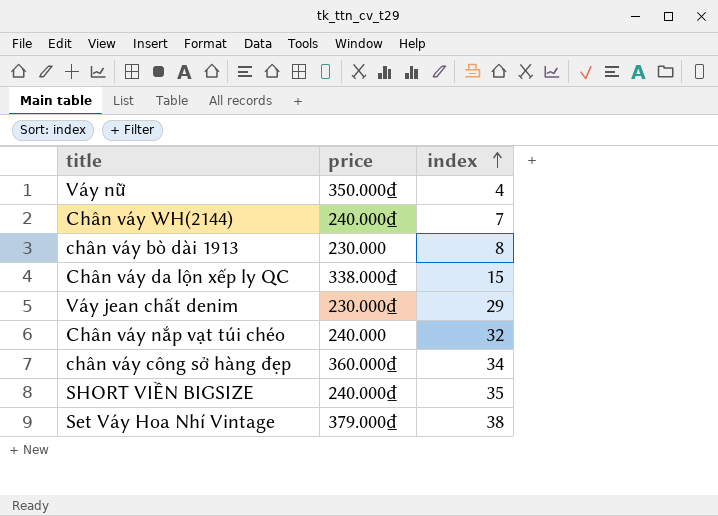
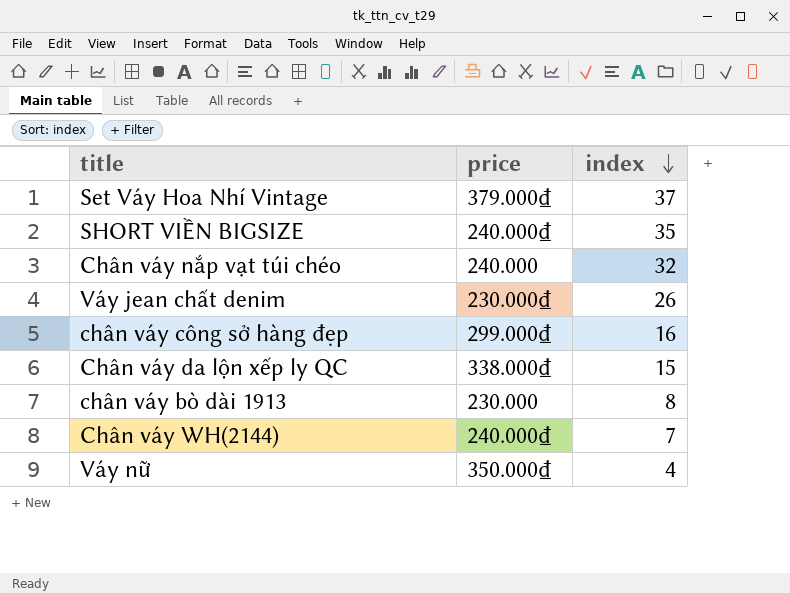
row order: index ascending -> index descending
Set Váy Hoa Nhí Vintage | index: 38 -> 37
Váy jean chất denim | index: 29 -> 26
chân váy công sở hàng đẹp | price: 360.000₫ -> 299.000₫
chân váy công sở hàng đẹp | index: 34 -> 16

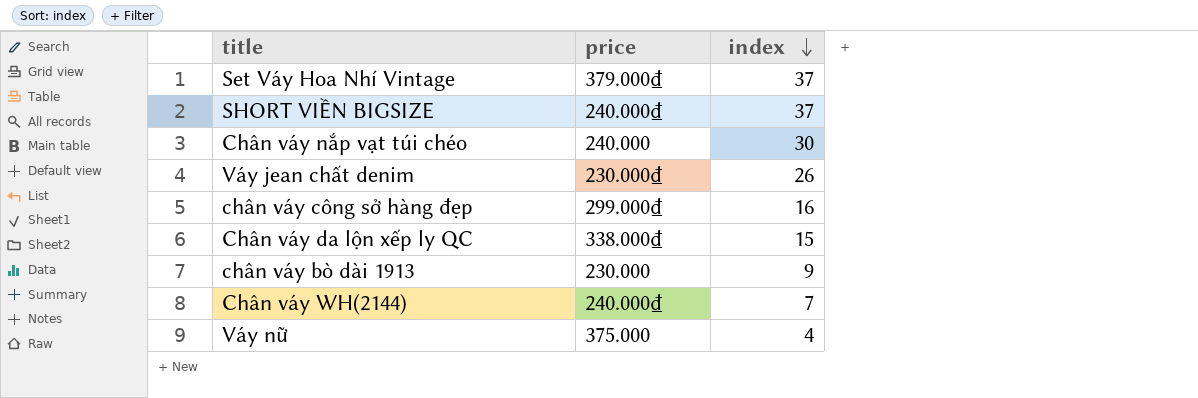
SHORT VIỀN BIGSIZE | index: 35 -> 37
Chân váy nắp vạt túi chéo | index: 32 -> 30
chân váy bò dài 1913 | index: 8 -> 9
Váy nữ | price: 350.000₫ -> 375.000

